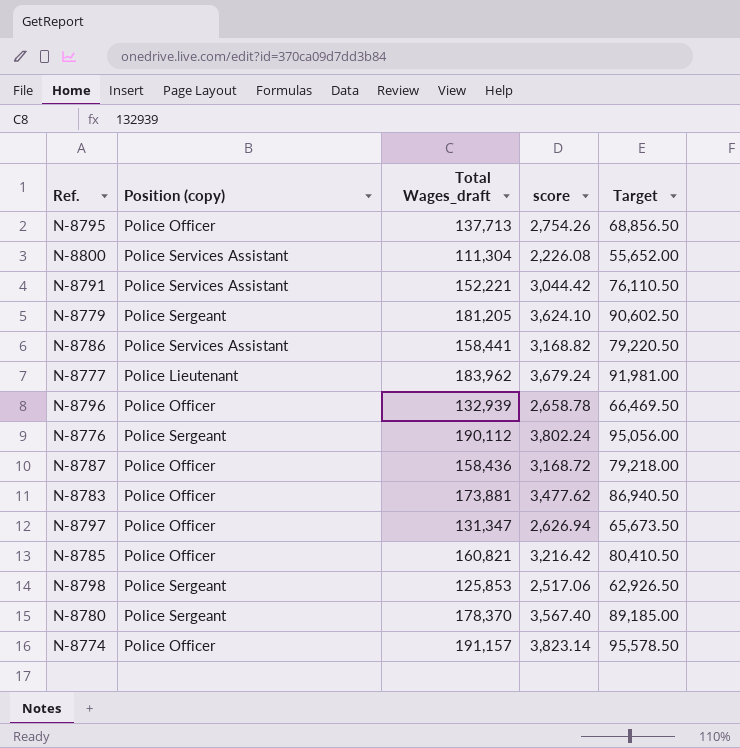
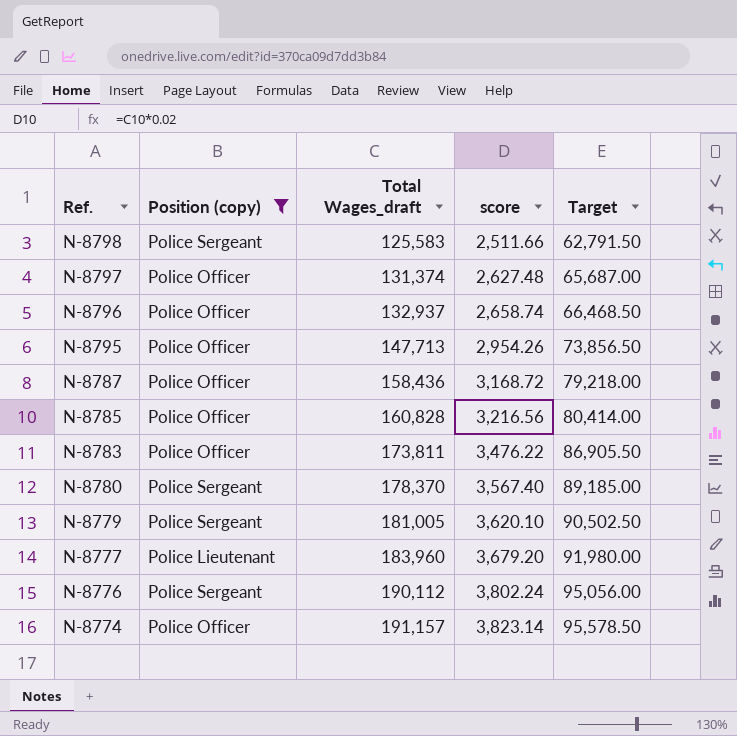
filter: none -> Position (copy) != Police Services Assistant
row order: none -> Ref. descending
N-8798 | Total Wages_draft: 125,853 -> 125,583
N-8798 | score: 2,517.06 -> 2,511.66
N-8798 | Target: 62,926.50 -> 62,791.50
N-8797 | Total Wages_draft: 131,347 -> 131,374
N-8797 | score: 2,626.94 -> 2,627.48
N-8797 | Target: 65,673.50 -> 65,687.00
N-8796 | Total Wages_draft: 132,939 -> 132,937
N-8796 | score: 2,658.78 -> 2,658.74
N-8796 | Target: 66,469.50 -> 66,468.50
N-8795 | Total Wages_draft: 137,713 -> 147,713
N-8795 | score: 2,754.26 -> 2,954.26
N-8795 | Target: 68,856.50 -> 73,856.50
N-8785 | Total Wages_draft: 160,821 -> 160,828
N-8785 | score: 3,216.42 -> 3,216.56
N-8785 | Target: 80,410.50 -> 80,414.00
N-8783 | Total Wages_draft: 173,881 -> 173,811
N-8783 | score: 3,477.62 -> 3,476.22
N-8783 | Target: 86,940.50 -> 86,905.50
N-8779 | Total Wages_draft: 181,205 -> 181,005
N-8779 | score: 3,624.10 -> 3,620.10
N-8779 | Target: 90,602.50 -> 90,502.50
N-8777 | Total Wages_draft: 183,962 -> 183,960
N-8777 | score: 3,679.24 -> 3,679.20
N-8777 | Target: 91,981.00 -> 91,980.00

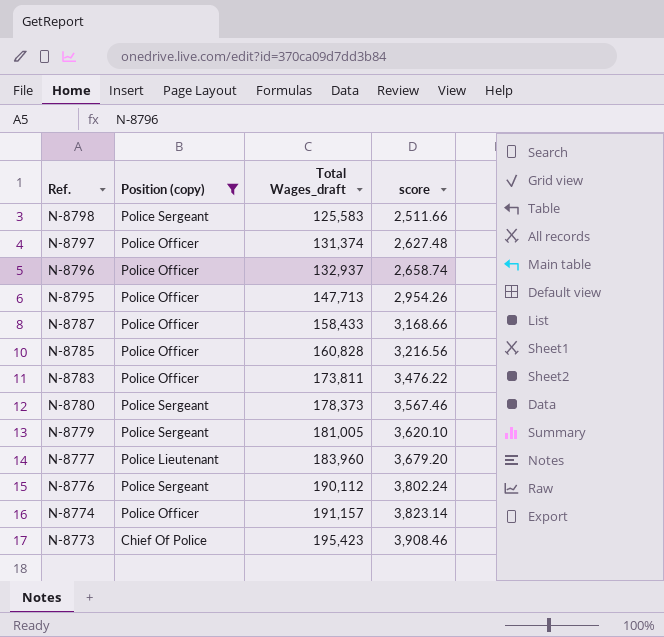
column Target | formula: [Total Wages_draft] * 0.5 -> none
N-8787 | Total Wages_draft: 158,436 -> 158,433
N-8787 | score: 3,168.72 -> 3,168.66
N-8780 | Total Wages_draft: 178,370 -> 178,373
N-8780 | score: 3,567.40 -> 3,567.46
row N-8773: none -> Chief Of Police | 195,423 | 3,908.46

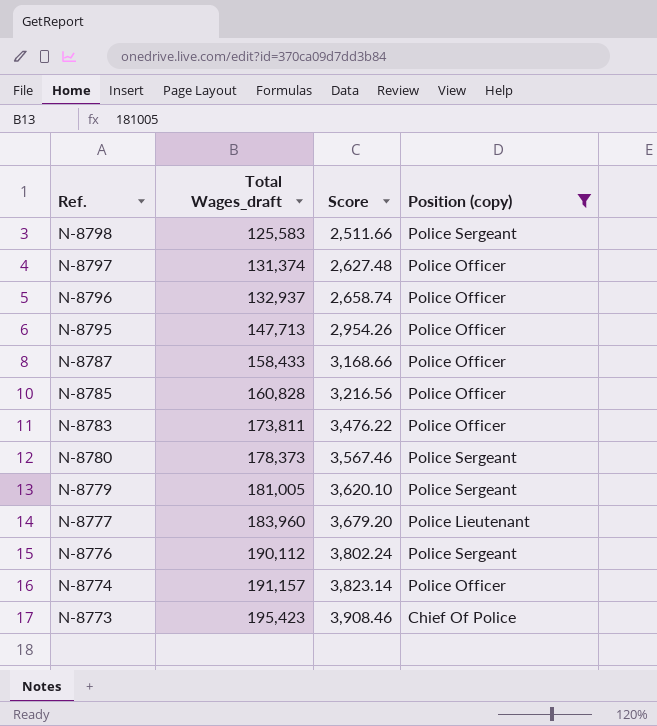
column name: score -> Score
column Position (copy) | position: 2 -> 4

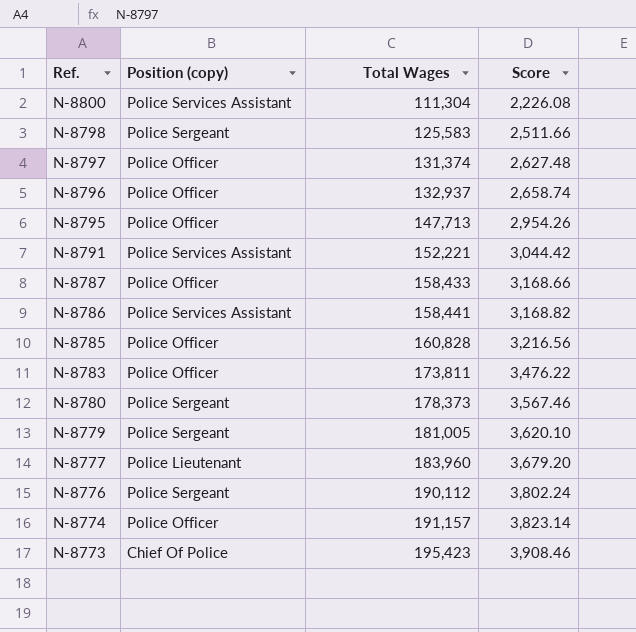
filter: Position (copy) != Police Services Assistant -> none
column Position (copy) | position: 4 -> 2
column name: Total Wages_draft -> Total Wages

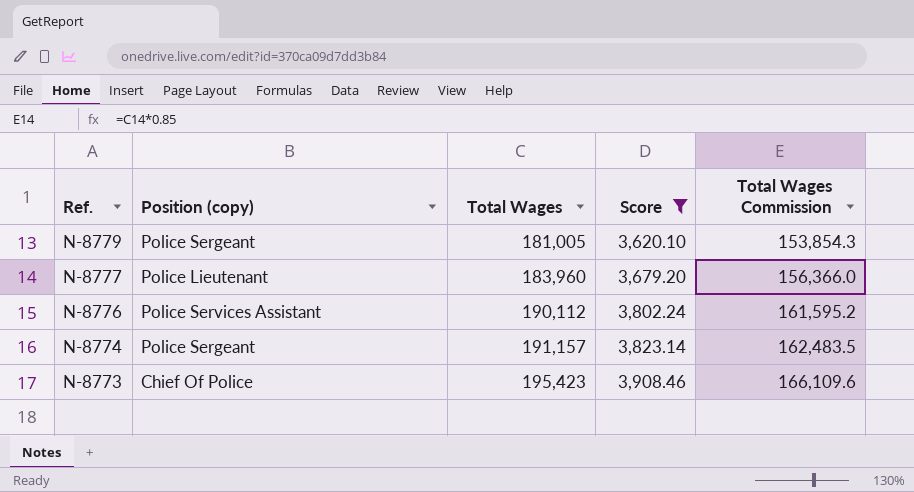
filter: none -> Score >= 3,620.10
column Total Wages Commission | formula: none -> [Total Wages] * 0.85
N-8776 | Position (copy): Police Sergeant -> Police Services Assistant
N-8774 | Position (copy): Police Officer -> Police Sergeant

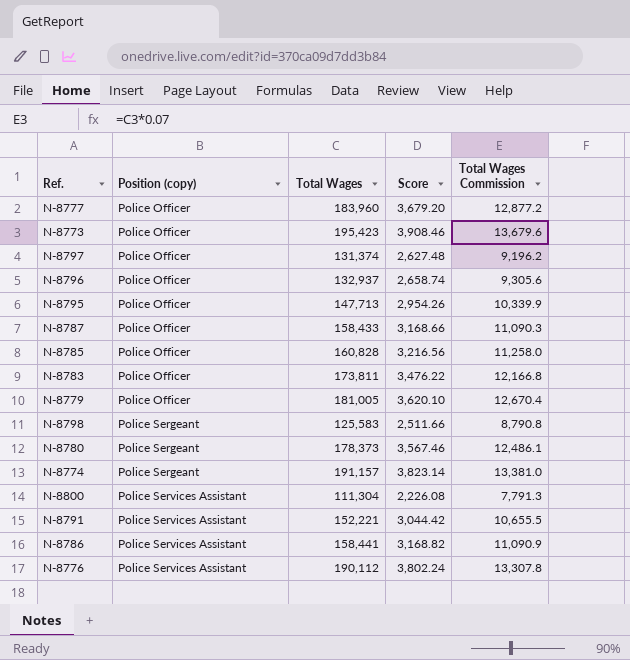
filter: Score >= 3,620.10 -> none
row order: Ref. descending -> Position (copy) ascending
column Total Wages Commission | formula: [Total Wages] * 0.85 -> [Total Wages] * 0.07
N-8777 | Position (copy): Police Lieutenant -> Police Officer
N-8773 | Position (copy): Chief Of Police -> Police Officer
N-8779 | Position (copy): Police Sergeant -> Police Officer

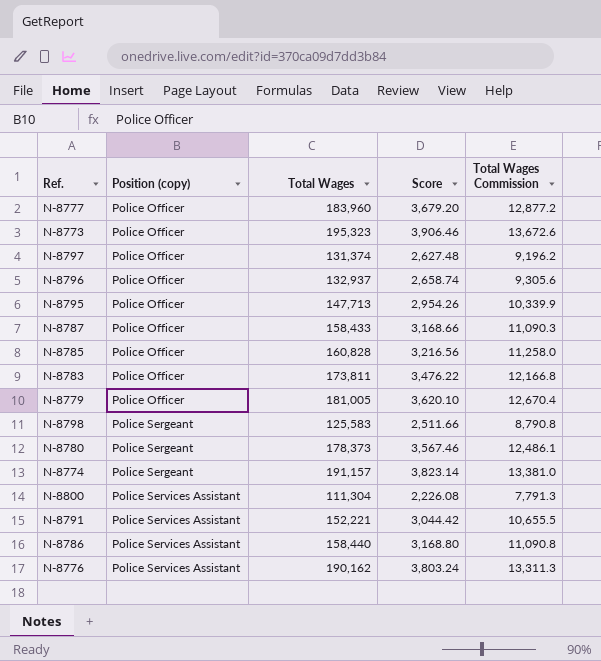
N-8773 | Total Wages: 195,423 -> 195,323
N-8773 | Score: 3,908.46 -> 3,906.46
N-8773 | Total Wages Commission: 13,679.6 -> 13,672.6
N-8786 | Total Wages: 158,441 -> 158,440
N-8786 | Score: 3,168.82 -> 3,168.80
N-8786 | Total Wages Commission: 11,090.9 -> 11,090.8
N-8776 | Total Wages: 190,112 -> 190,162
N-8776 | Score: 3,802.24 -> 3,803.24
N-8776 | Total Wages Commission: 13,307.8 -> 13,311.3

